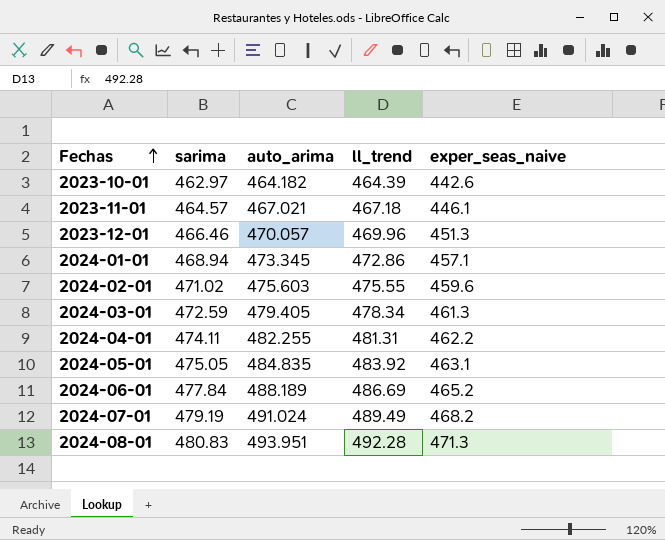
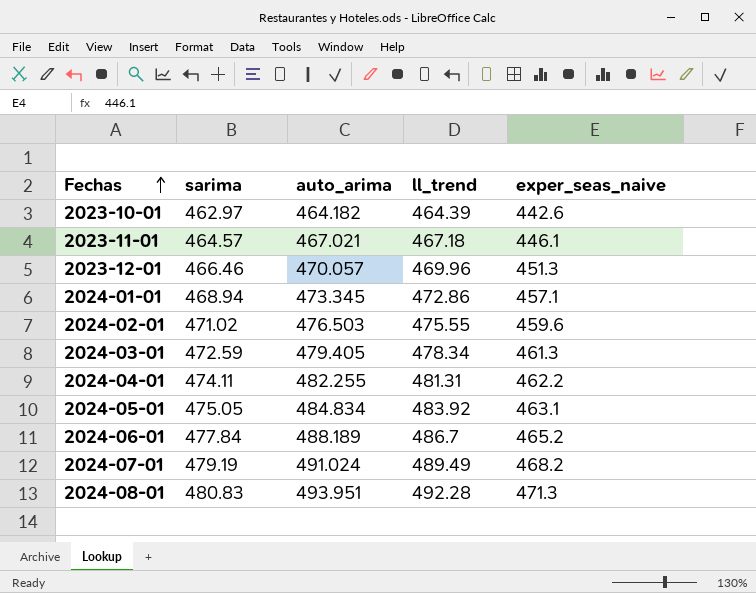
2024-02-01 | auto_arima: 475.603 -> 476.503
2024-05-01 | auto_arima: 484.835 -> 484.834
2024-06-01 | ll_trend: 486.69 -> 486.7

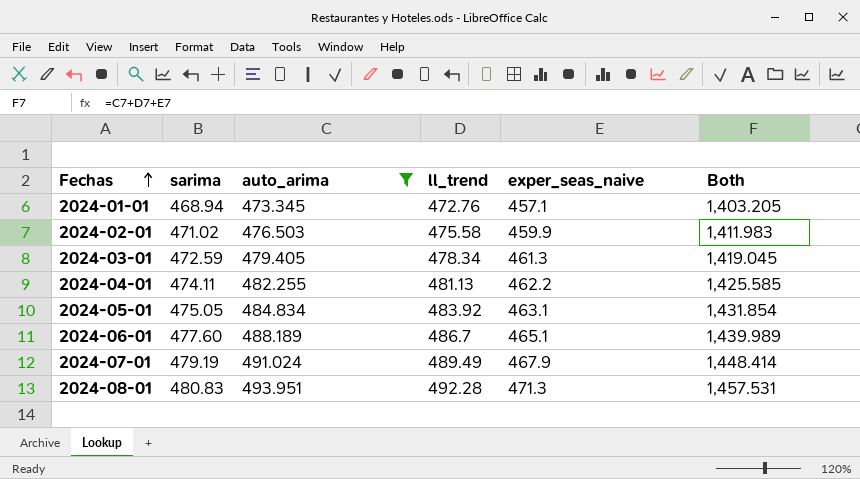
filter: none -> auto_arima >= 473.345
column Both | formula: none -> [auto_arima] + [ll_trend] + [exper_seas_naive]
2024-01-01 | ll_trend: 472.86 -> 472.76
2024-02-01 | ll_trend: 475.55 -> 475.58
2024-02-01 | exper_seas_naive: 459.6 -> 459.9
2024-04-01 | ll_trend: 481.31 -> 481.13
2024-06-01 | sarima: 477.84 -> 477.60
2024-06-01 | exper_seas_naive: 465.2 -> 465.1
2024-07-01 | exper_seas_naive: 468.2 -> 467.9

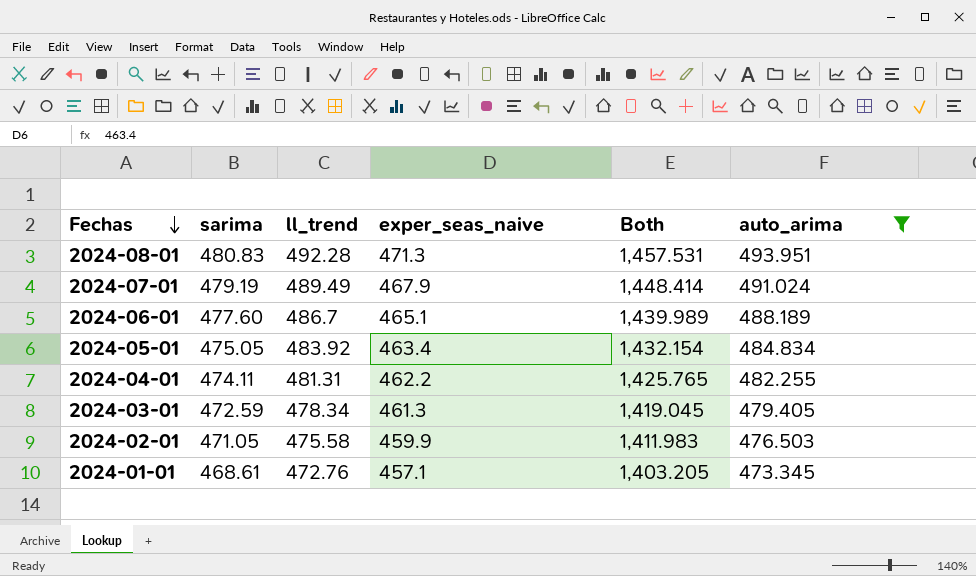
row order: Fechas ascending -> Fechas descending
column auto_arima | position: 3 -> 6
2024-05-01 | exper_seas_naive: 463.1 -> 463.4
2024-05-01 | Both: 1,431.854 -> 1,432.154
2024-04-01 | ll_trend: 481.13 -> 481.31
2024-04-01 | Both: 1,425.585 -> 1,425.765
2024-02-01 | sarima: 471.02 -> 471.05
2024-01-01 | sarima: 468.94 -> 468.61

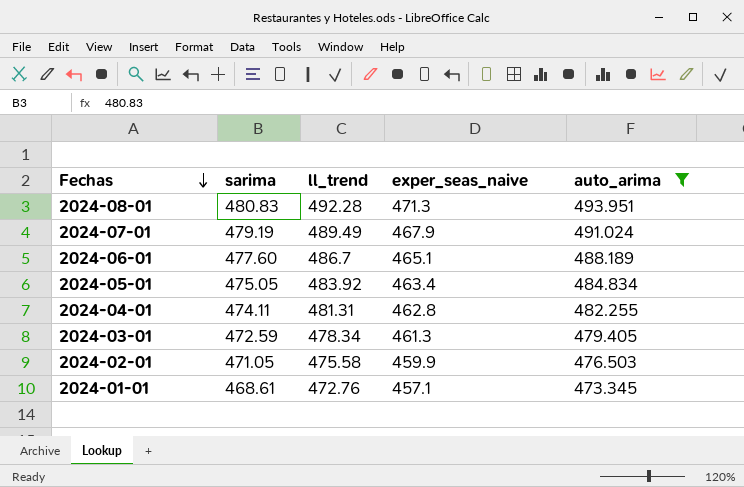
column Both | formula: [ll_trend] + [exper_seas_naive] + [auto_arima] -> none
2024-04-01 | exper_seas_naive: 462.2 -> 462.8

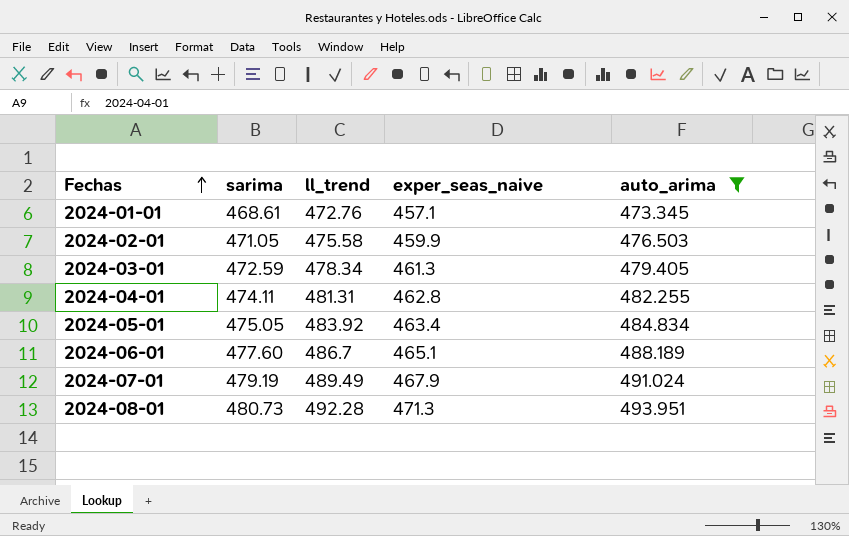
row order: Fechas descending -> Fechas ascending
2024-08-01 | sarima: 480.83 -> 480.73

